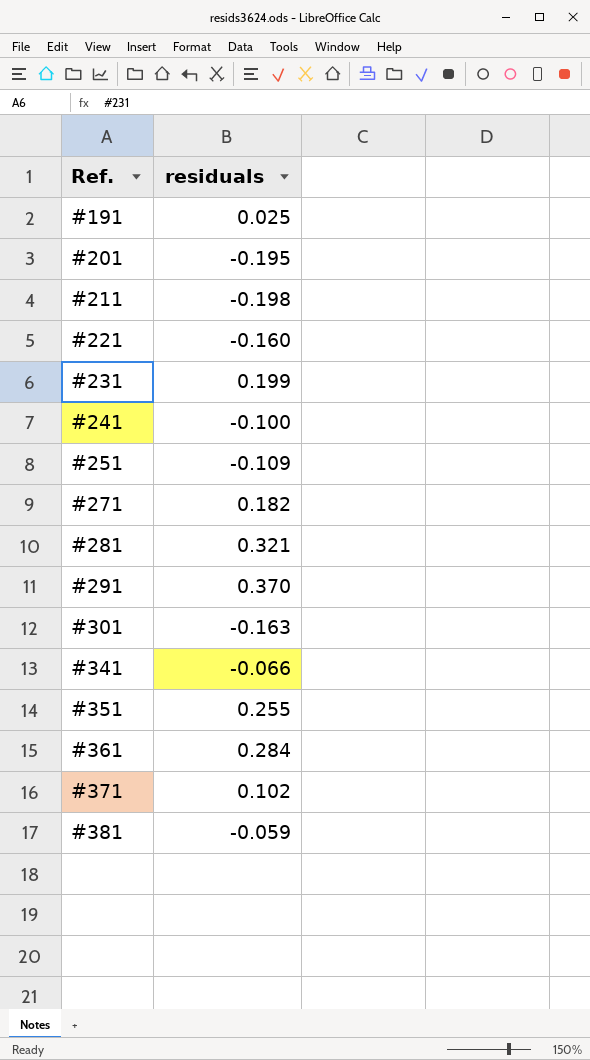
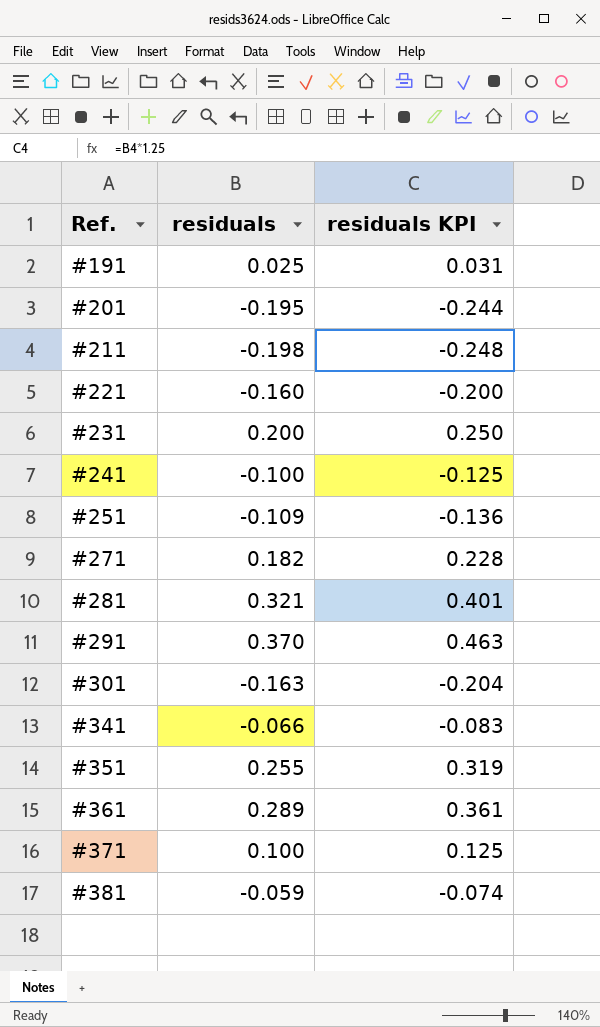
column residuals KPI | formula: none -> [residuals] * 1.25
#231 | residuals: 0.199 -> 0.200
#361 | residuals: 0.284 -> 0.289
#371 | residuals: 0.102 -> 0.100

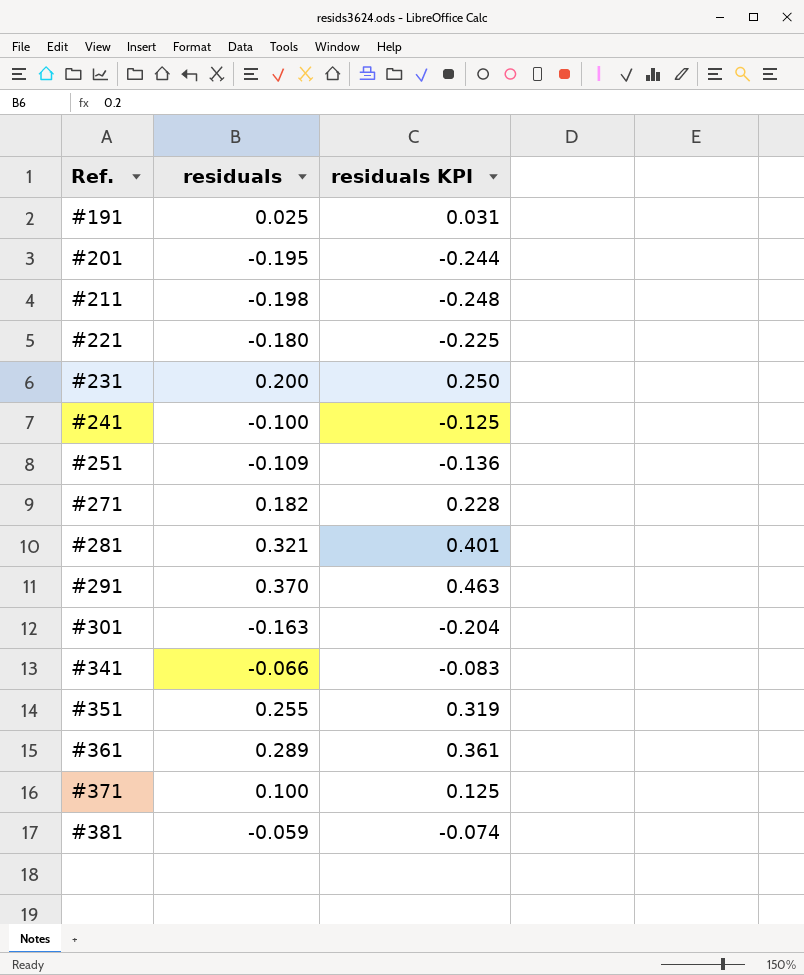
#221 | residuals: -0.160 -> -0.180
#221 | residuals KPI: -0.200 -> -0.225

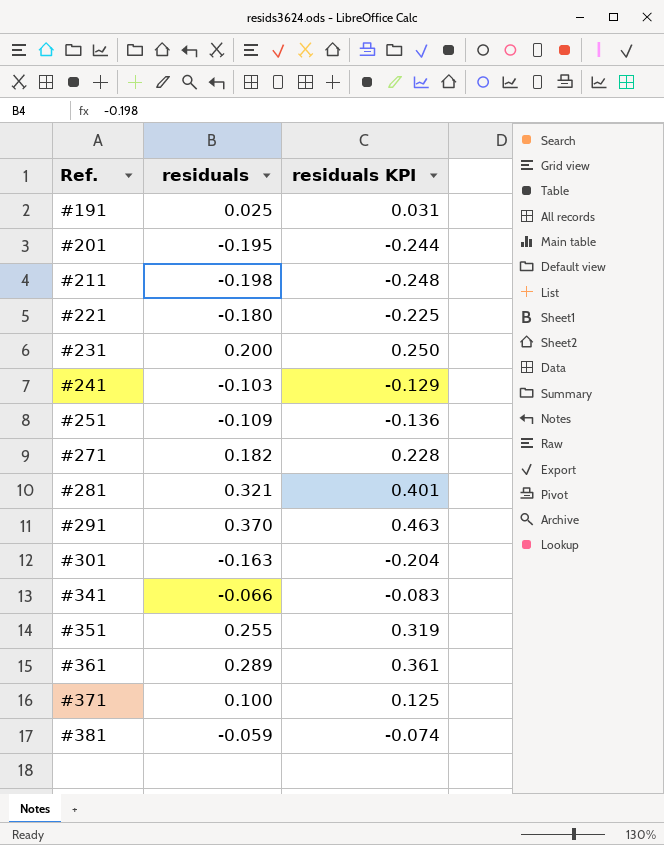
#241 | residuals: -0.100 -> -0.103
#241 | residuals KPI: -0.125 -> -0.129

